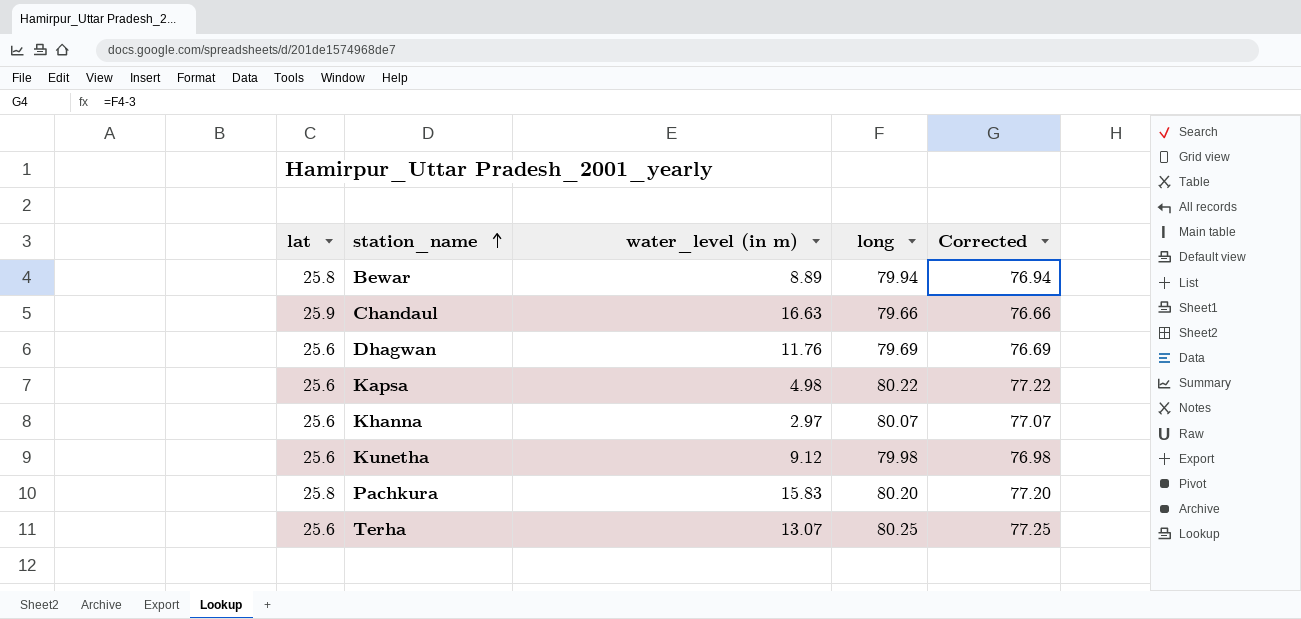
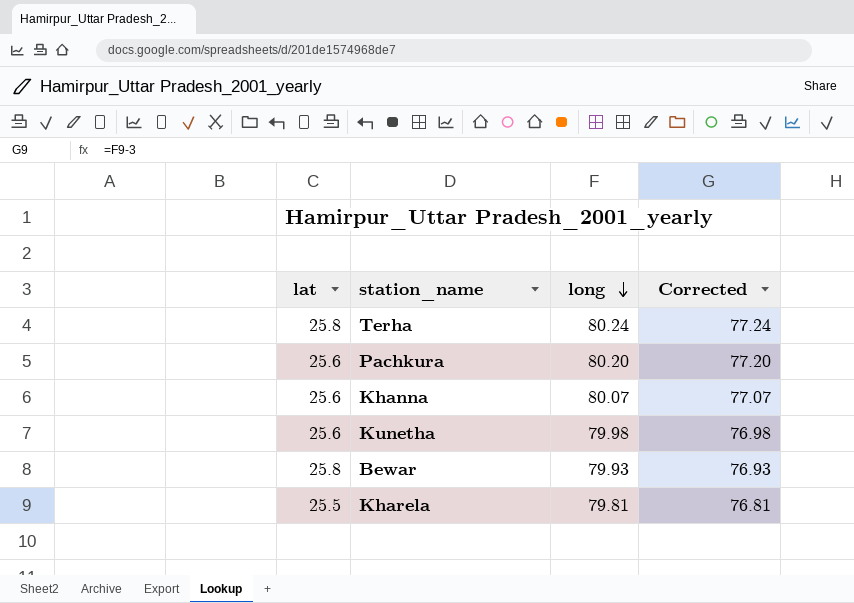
row order: station_name ascending -> long descending
column water_level (in m) | position: 3 -> none
row Chandaul: 25.9 | 16.63 | 79.66 | 76.66 -> none
row Dhagwan: 25.6 | 11.76 | 79.69 | 76.69 -> none
row Kapsa: 25.6 | 4.98 | 80.22 | 77.22 -> none
Terha | lat: 25.6 -> 25.8
Terha | long: 80.25 -> 80.24
Terha | Corrected: 77.25 -> 77.24
Pachkura | lat: 25.8 -> 25.6
Bewar | long: 79.94 -> 79.93
Bewar | Corrected: 76.94 -> 76.93
row Kharela: none -> 25.5 | 79.81 | 76.81

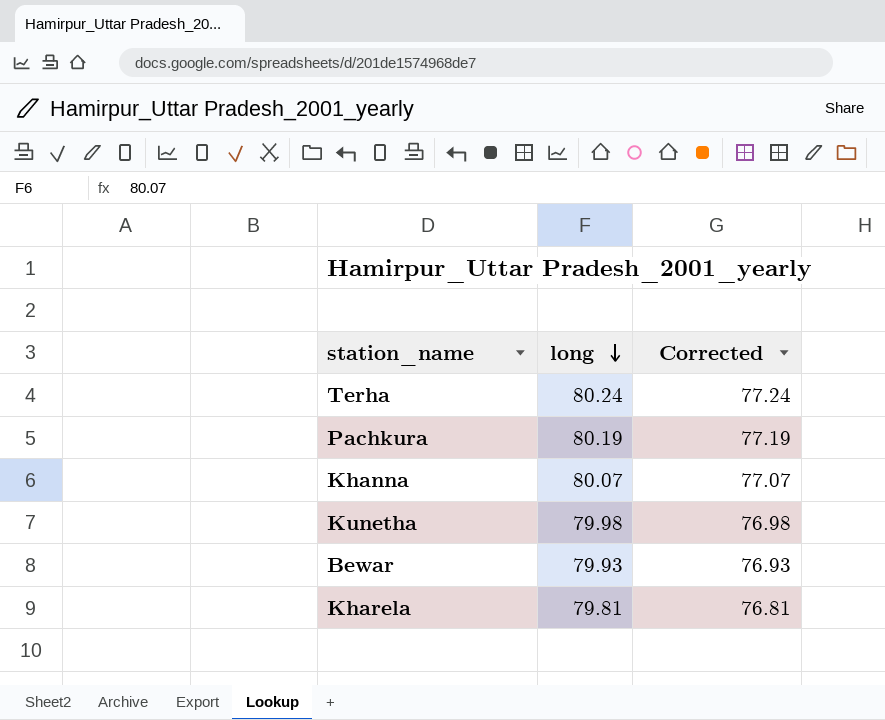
column lat | position: 1 -> none
Pachkura | long: 80.20 -> 80.19
Pachkura | Corrected: 77.20 -> 77.19

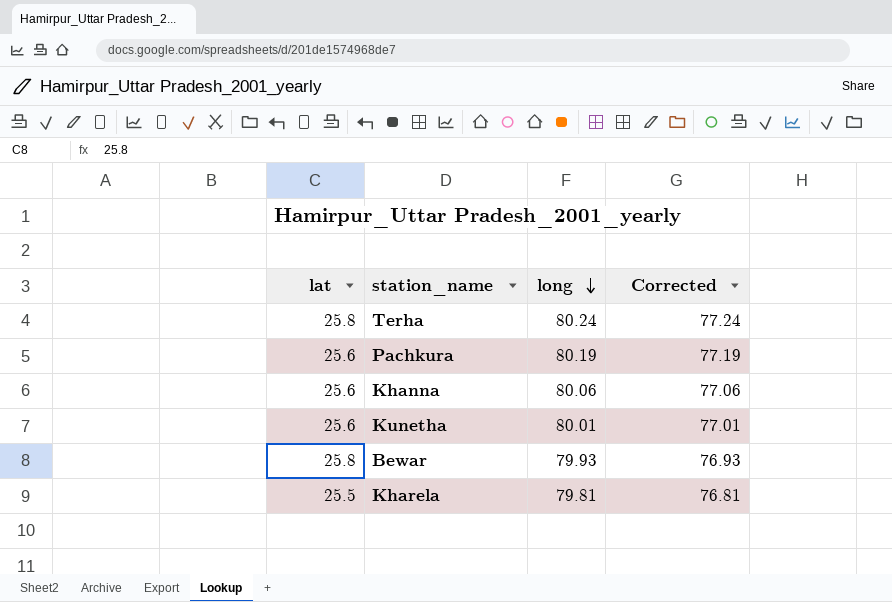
column lat | position: none -> 1
Khanna | long: 80.07 -> 80.06
Khanna | Corrected: 77.07 -> 77.06
Kunetha | long: 79.98 -> 80.01
Kunetha | Corrected: 76.98 -> 77.01

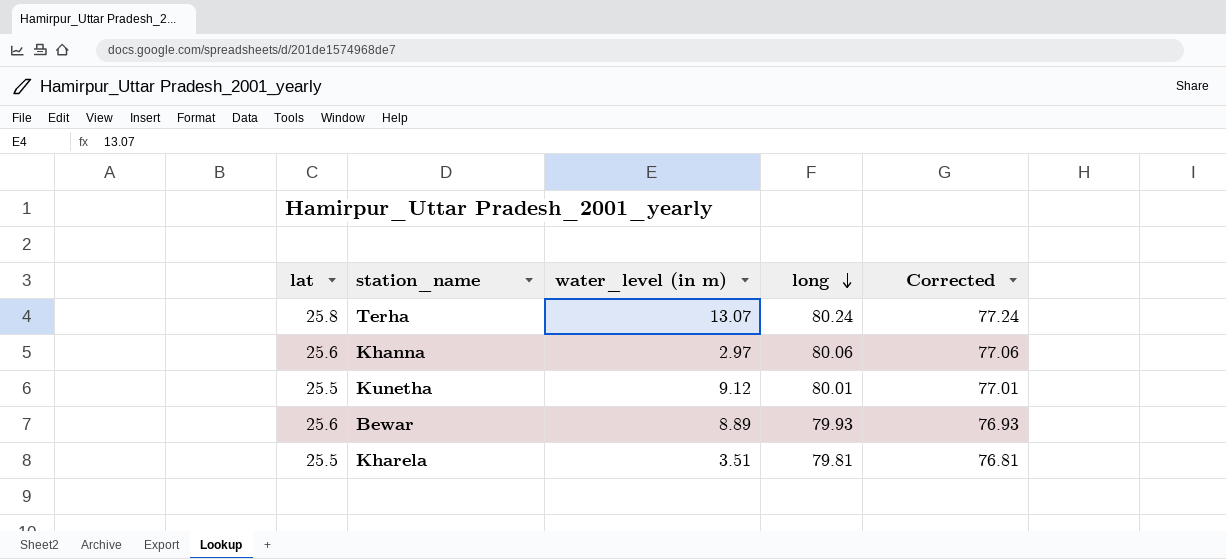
column water_level (in m) | position: none -> 3
row Pachkura: 25.6 | 80.19 | 77.19 -> none
Kunetha | lat: 25.6 -> 25.5
Bewar | lat: 25.8 -> 25.6

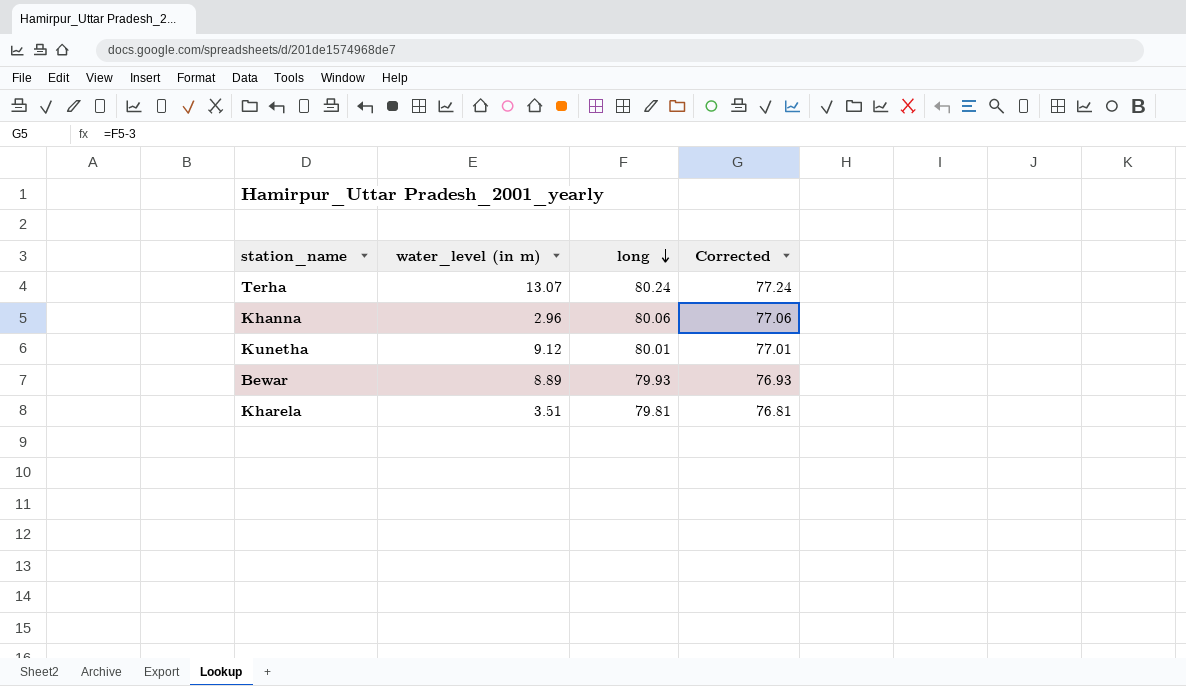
column lat | position: 1 -> none
Khanna | water_level (in m): 2.97 -> 2.96

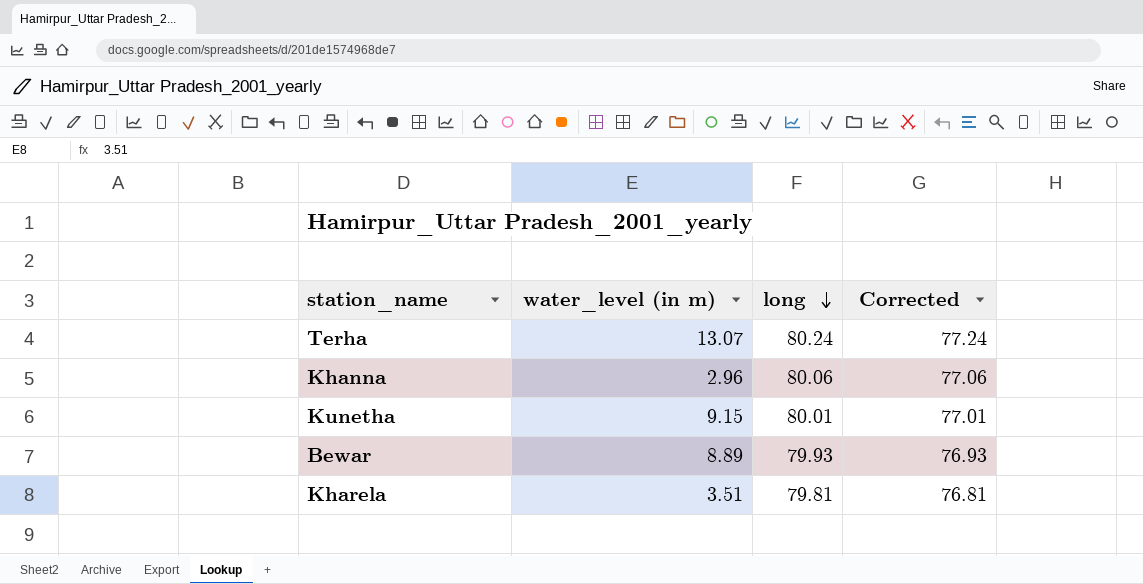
Kunetha | water_level (in m): 9.12 -> 9.15

